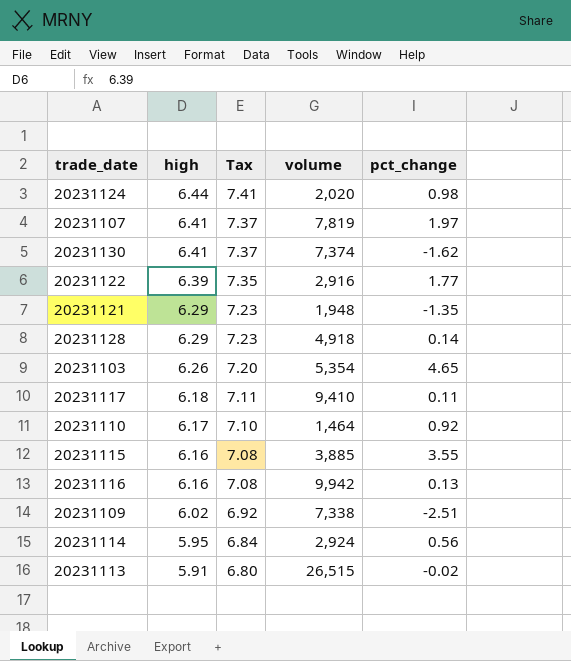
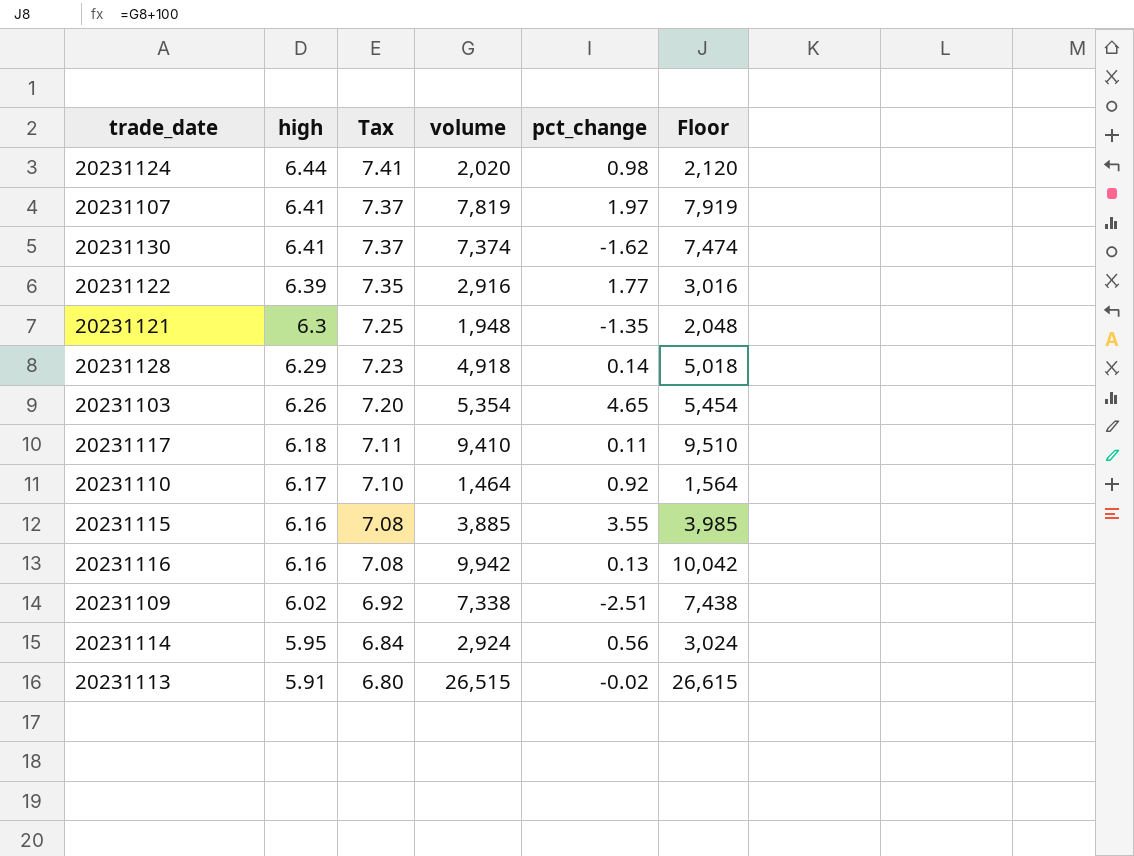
column Floor | formula: none -> [volume] + 100
20231121 | high: 6.29 -> 6.3
20231121 | Tax: 7.23 -> 7.25

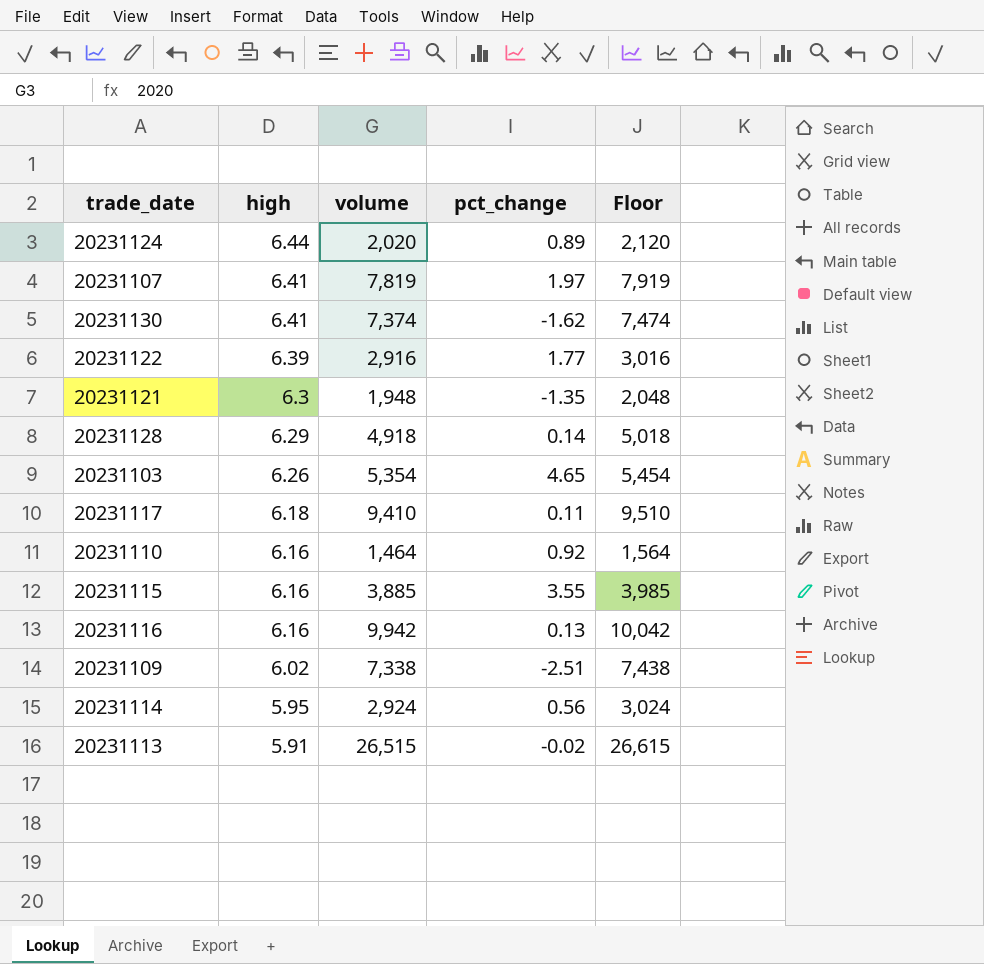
column Tax | formula: [high] * 1.15 -> none
20231124 | pct_change: 0.98 -> 0.89
20231110 | high: 6.17 -> 6.16

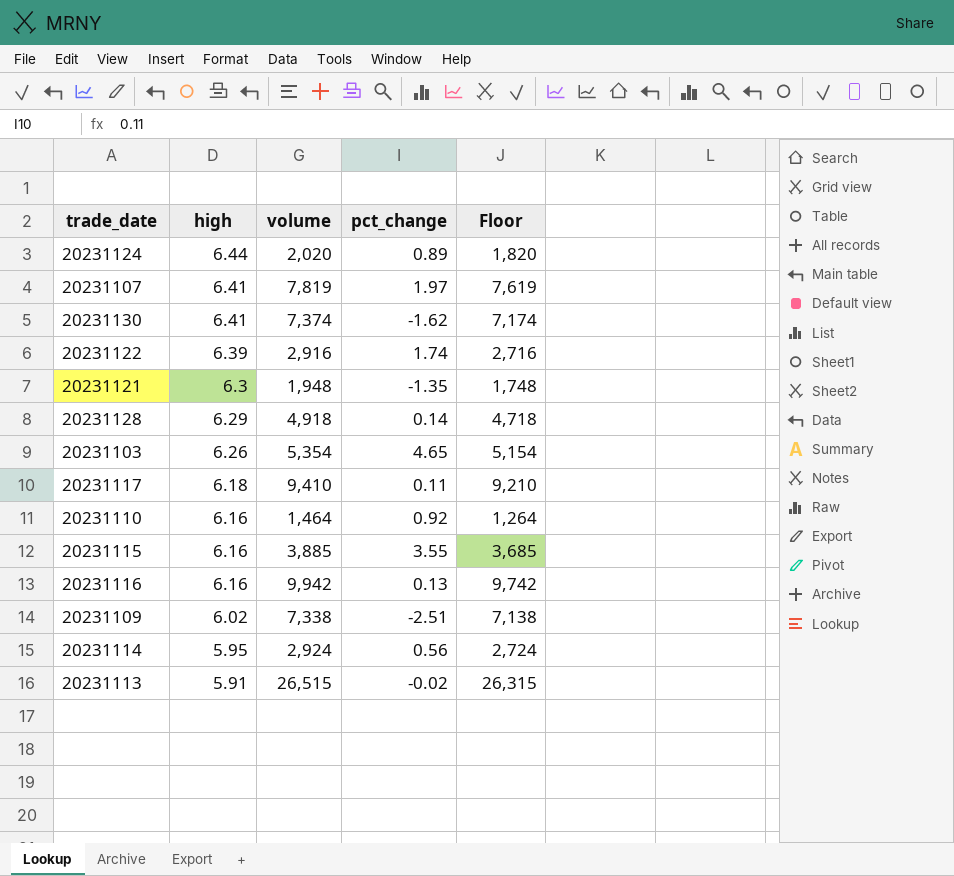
column Floor | formula: [volume] + 100 -> [volume] - 200
20231122 | pct_change: 1.77 -> 1.74

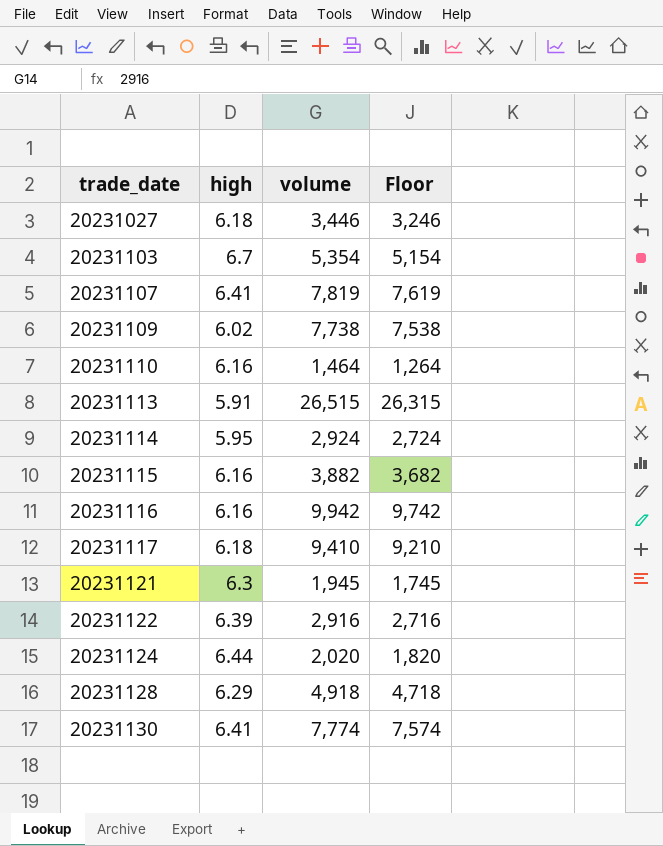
row order: high descending -> trade_date ascending
column pct_change | position: 4 -> none
row 20231027: none -> 6.18 | 3,446 | 3,246
20231103 | high: 6.26 -> 6.7
20231109 | volume: 7,338 -> 7,738
20231109 | Floor: 7,138 -> 7,538
20231115 | volume: 3,885 -> 3,882
20231115 | Floor: 3,685 -> 3,682
20231121 | volume: 1,948 -> 1,945
20231121 | Floor: 1,748 -> 1,745
20231130 | volume: 7,374 -> 7,774
20231130 | Floor: 7,174 -> 7,574

